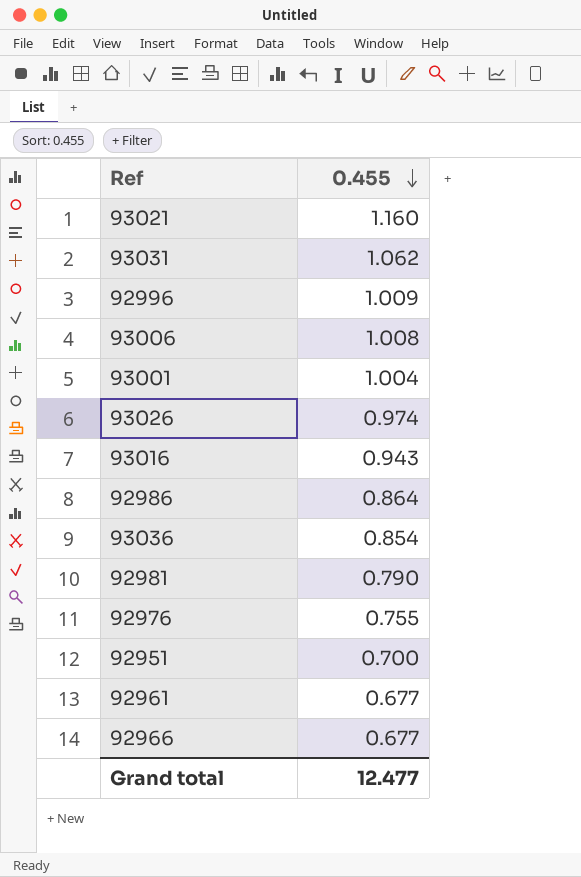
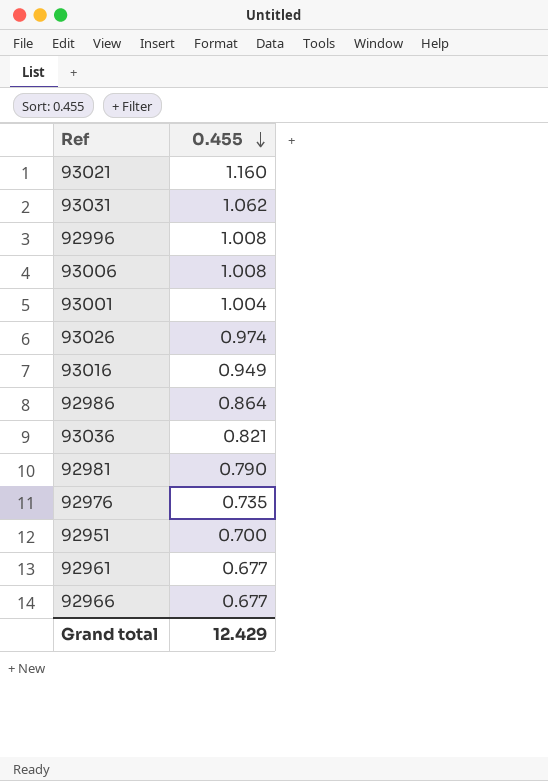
92996 | 0.455: 1.009 -> 1.008
93016 | 0.455: 0.943 -> 0.949
93036 | 0.455: 0.854 -> 0.821
92976 | 0.455: 0.755 -> 0.735
Grand total | 0.455: 12.477 -> 12.429

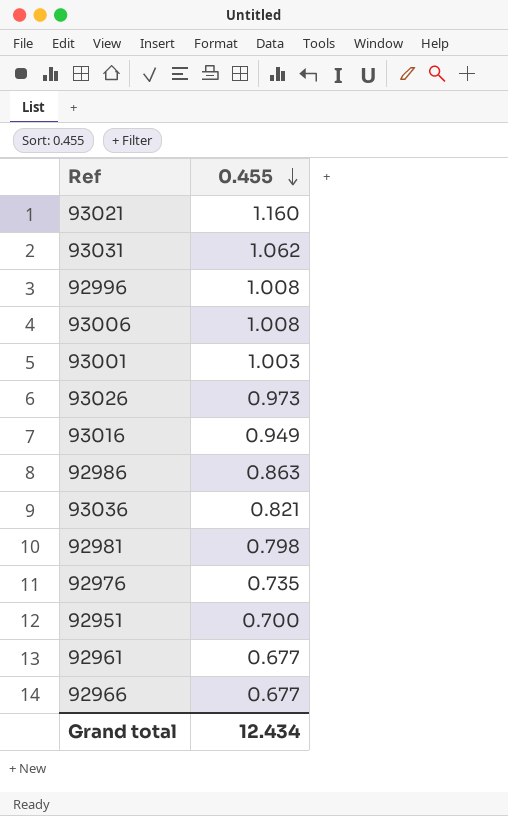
93001 | 0.455: 1.004 -> 1.003
93026 | 0.455: 0.974 -> 0.973
92986 | 0.455: 0.864 -> 0.863
92981 | 0.455: 0.790 -> 0.798
Grand total | 0.455: 12.429 -> 12.434

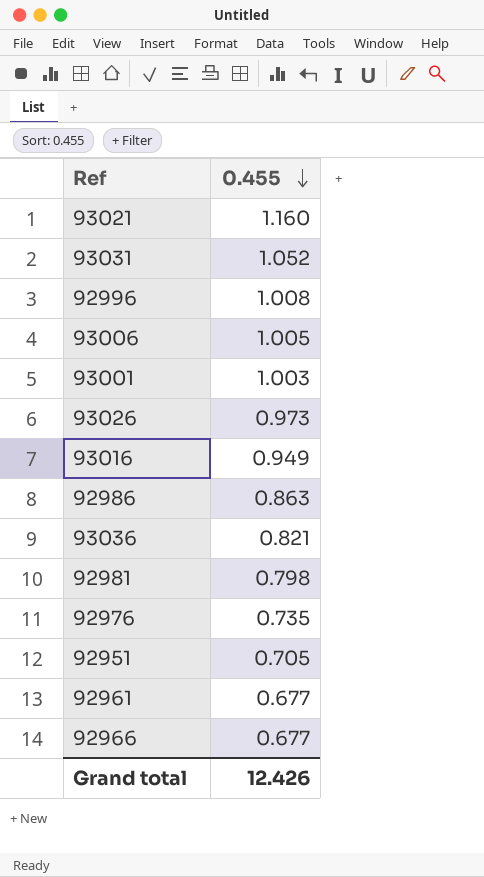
93031 | 0.455: 1.062 -> 1.052
93006 | 0.455: 1.008 -> 1.005
92951 | 0.455: 0.700 -> 0.705
Grand total | 0.455: 12.434 -> 12.426

